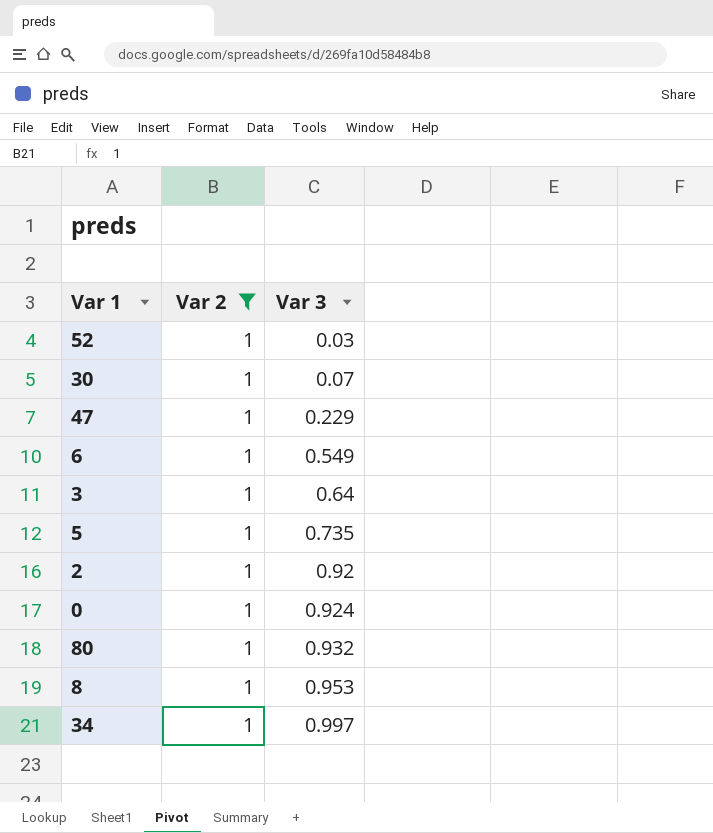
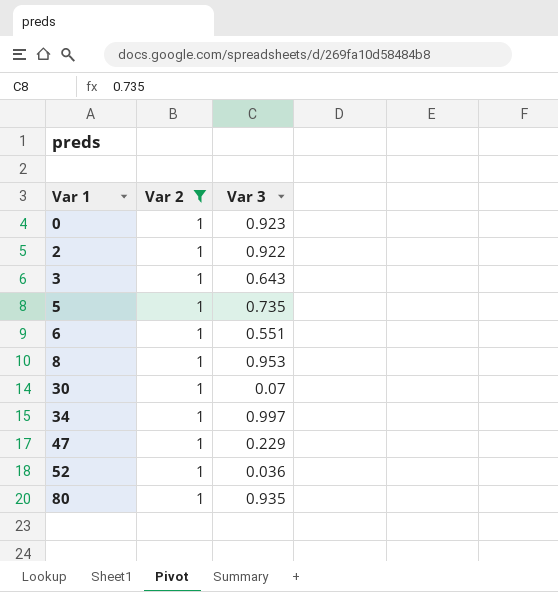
row order: Var 3 ascending -> Var 1 ascending
0 | Var 3: 0.924 -> 0.923
2 | Var 3: 0.92 -> 0.922
3 | Var 3: 0.64 -> 0.643
6 | Var 3: 0.549 -> 0.551
52 | Var 3: 0.03 -> 0.036
80 | Var 3: 0.932 -> 0.935

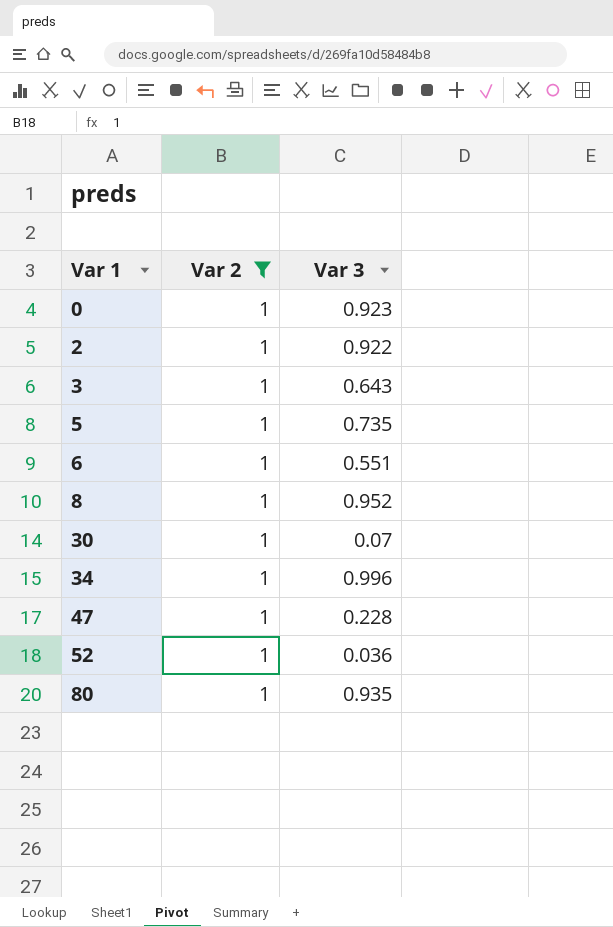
8 | Var 3: 0.953 -> 0.952
34 | Var 3: 0.997 -> 0.996
47 | Var 3: 0.229 -> 0.228

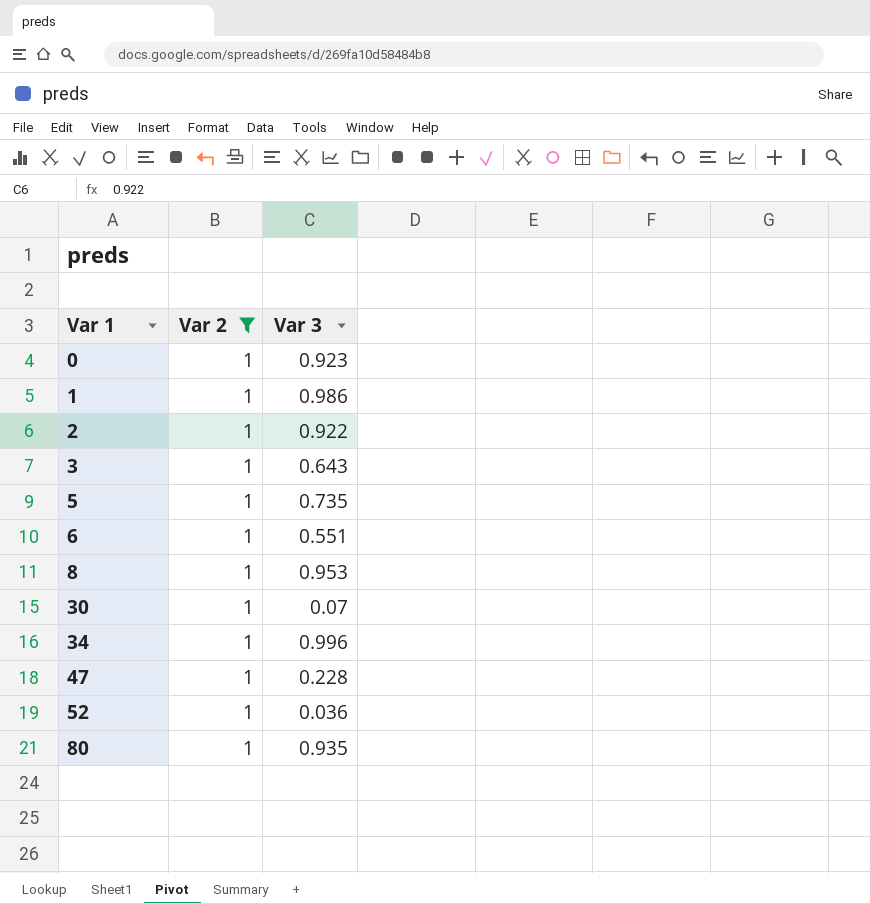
row 1: none -> 1 | 0.986
8 | Var 3: 0.952 -> 0.953

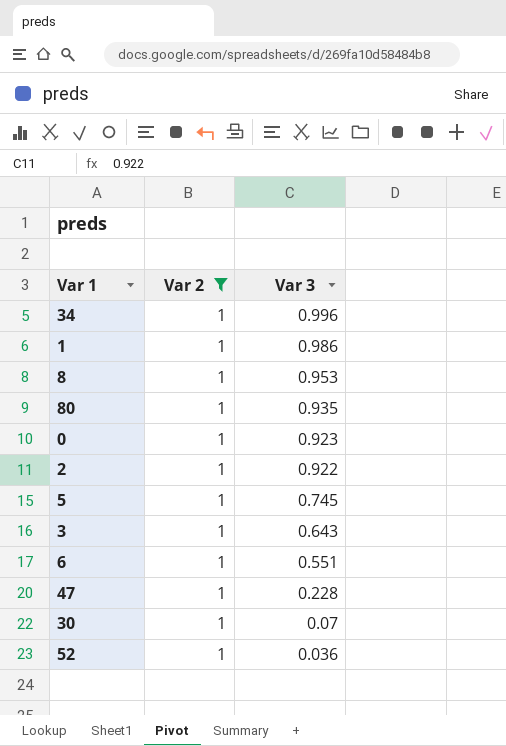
row order: Var 1 ascending -> Var 3 descending
5 | Var 3: 0.735 -> 0.745

